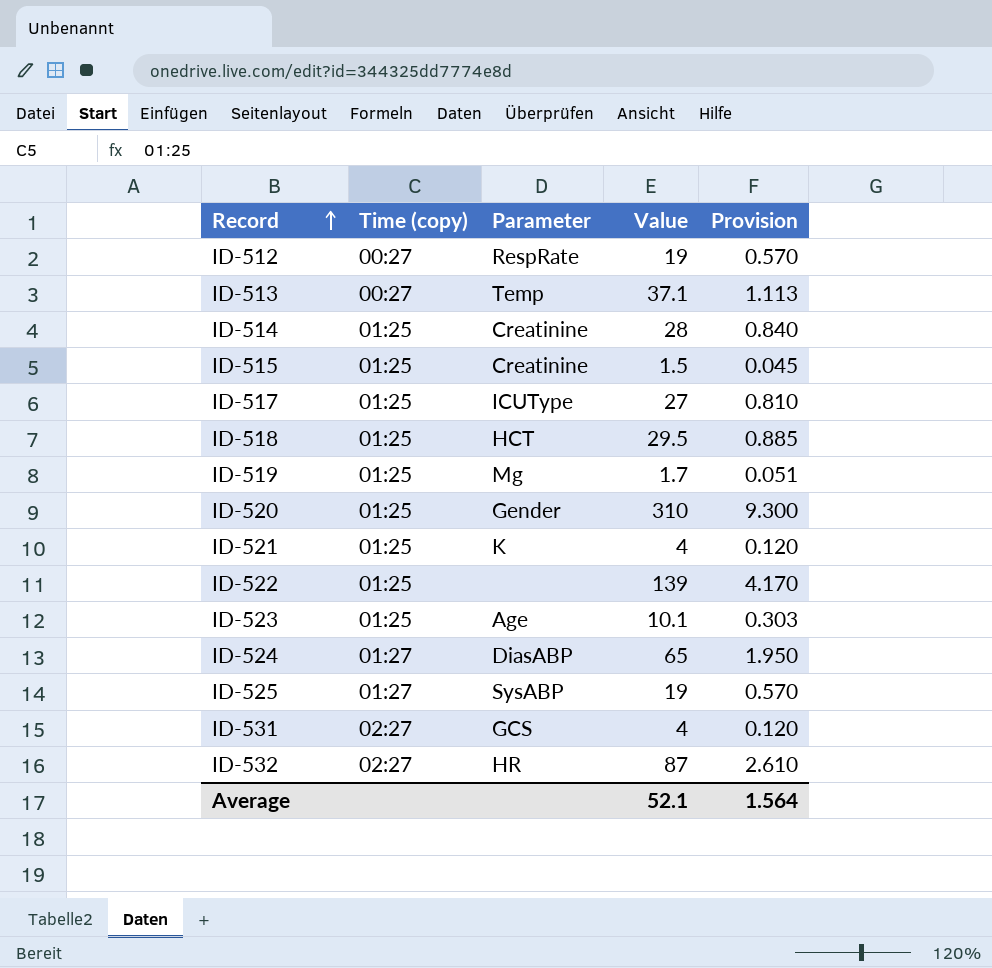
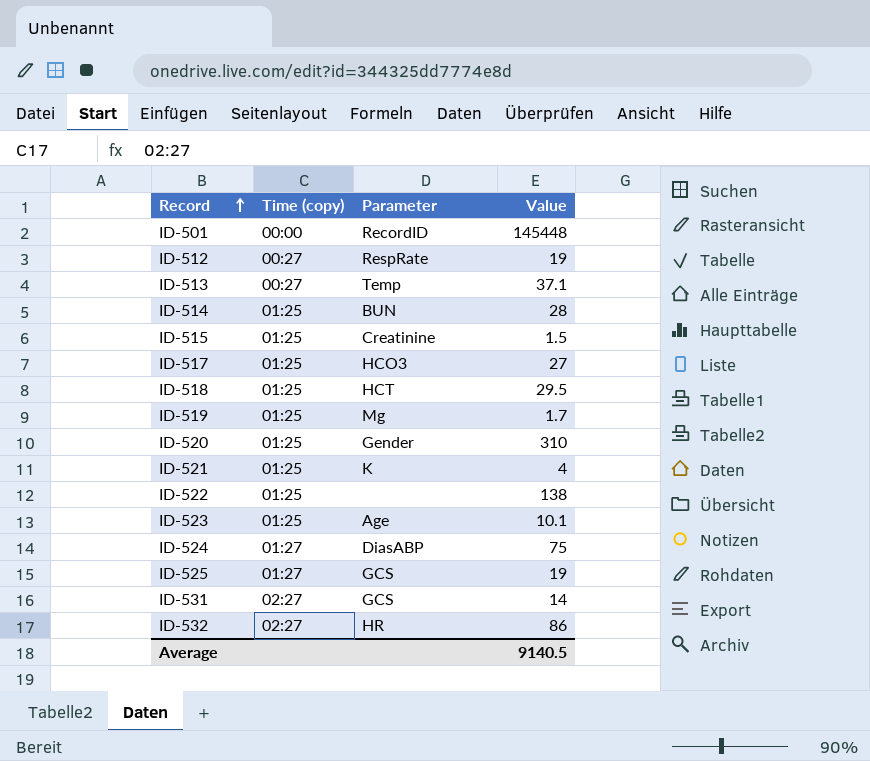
column Provision | formula: [Value] * 0.03 -> none
row ID-501: none -> 00:00 | RecordID | 145448
ID-514 | Parameter: Creatinine -> BUN
ID-517 | Parameter: ICUType -> HCO3
ID-522 | Value: 139 -> 138
ID-524 | Value: 65 -> 75
ID-525 | Parameter: SysABP -> GCS
ID-531 | Value: 4 -> 14
ID-532 | Value: 87 -> 86
Average | Value: 52.1 -> 9140.5

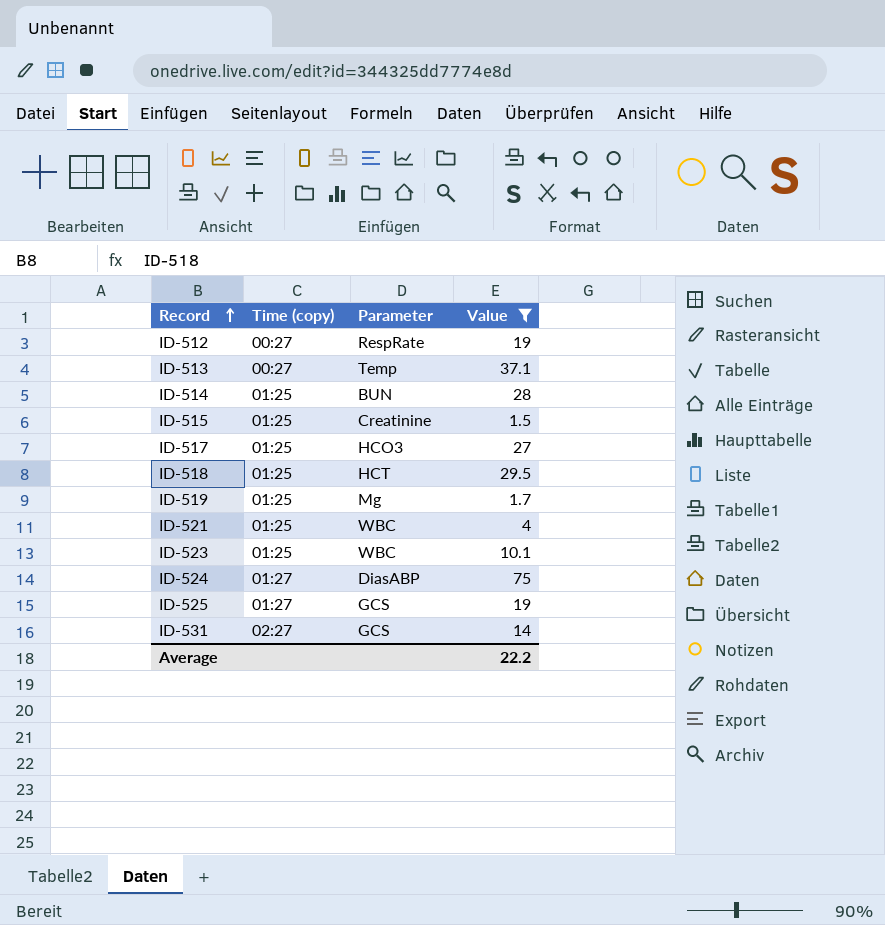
filter: none -> Value <= 75
ID-521 | Parameter: K -> WBC
ID-523 | Parameter: Age -> WBC
Average | Value: 9140.5 -> 22.2

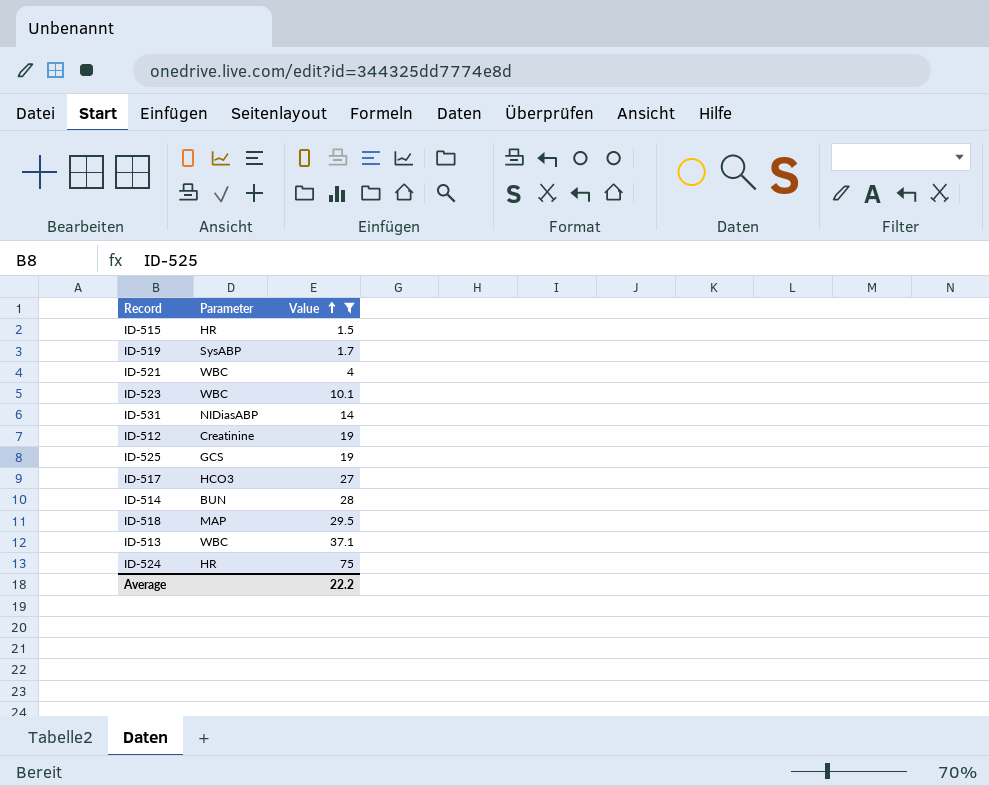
row order: Record ascending -> Value ascending
column Time (copy) | position: 2 -> none
ID-515 | Parameter: Creatinine -> HR
ID-519 | Parameter: Mg -> SysABP
ID-531 | Parameter: GCS -> NIDiasABP
ID-512 | Parameter: RespRate -> Creatinine
ID-518 | Parameter: HCT -> MAP
ID-513 | Parameter: Temp -> WBC
ID-524 | Parameter: DiasABP -> HR

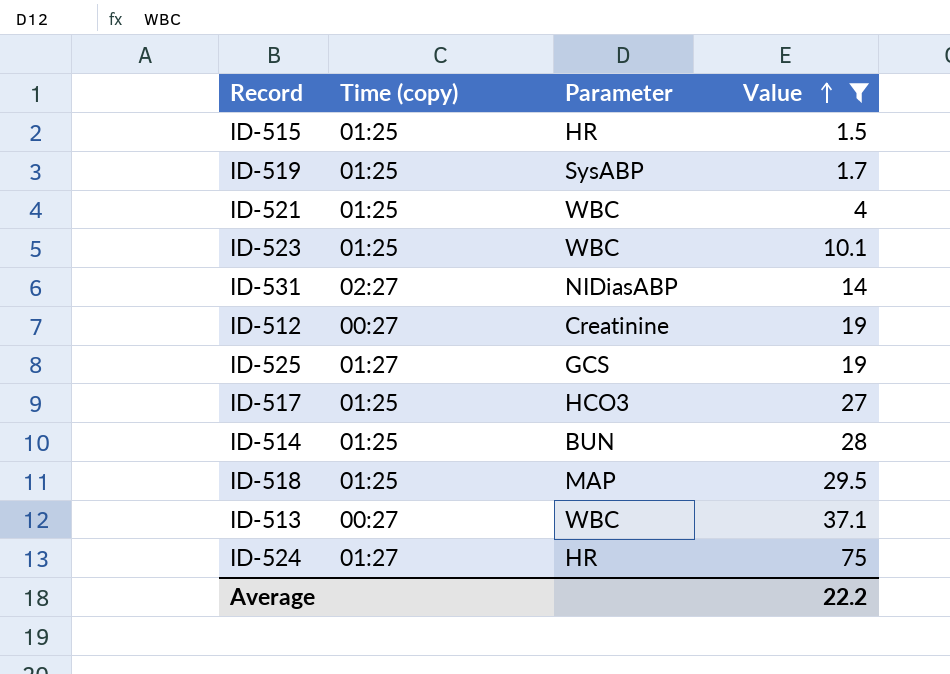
column Time (copy) | position: none -> 2

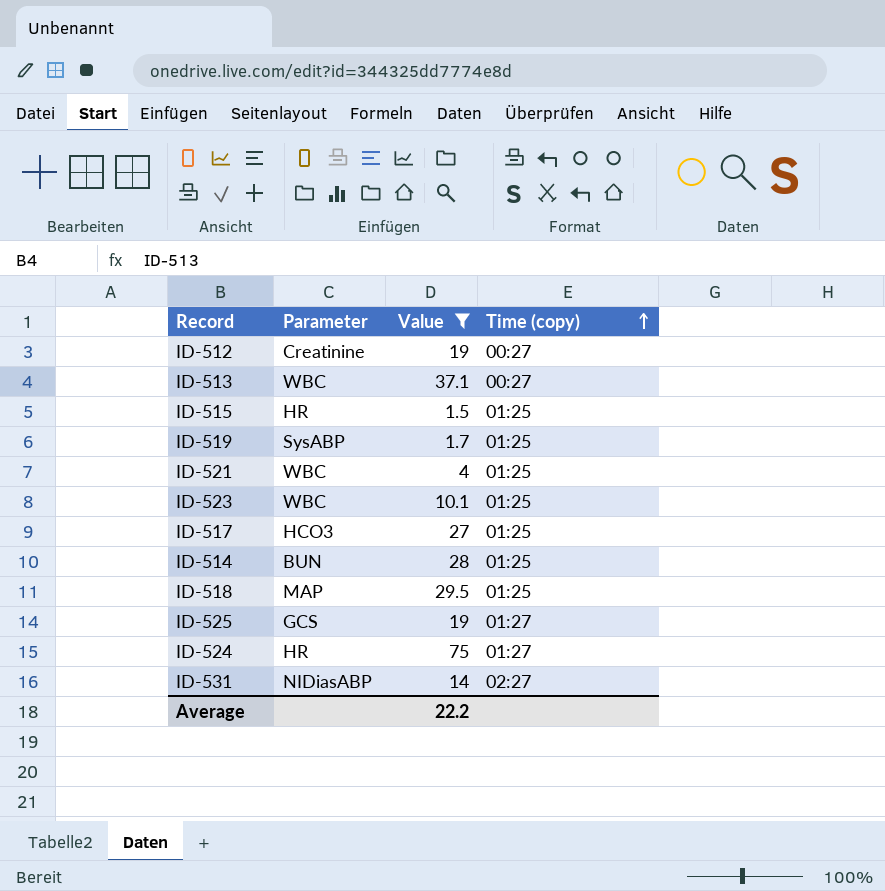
row order: Value ascending -> Time (copy) ascending
column Time (copy) | position: 2 -> 4

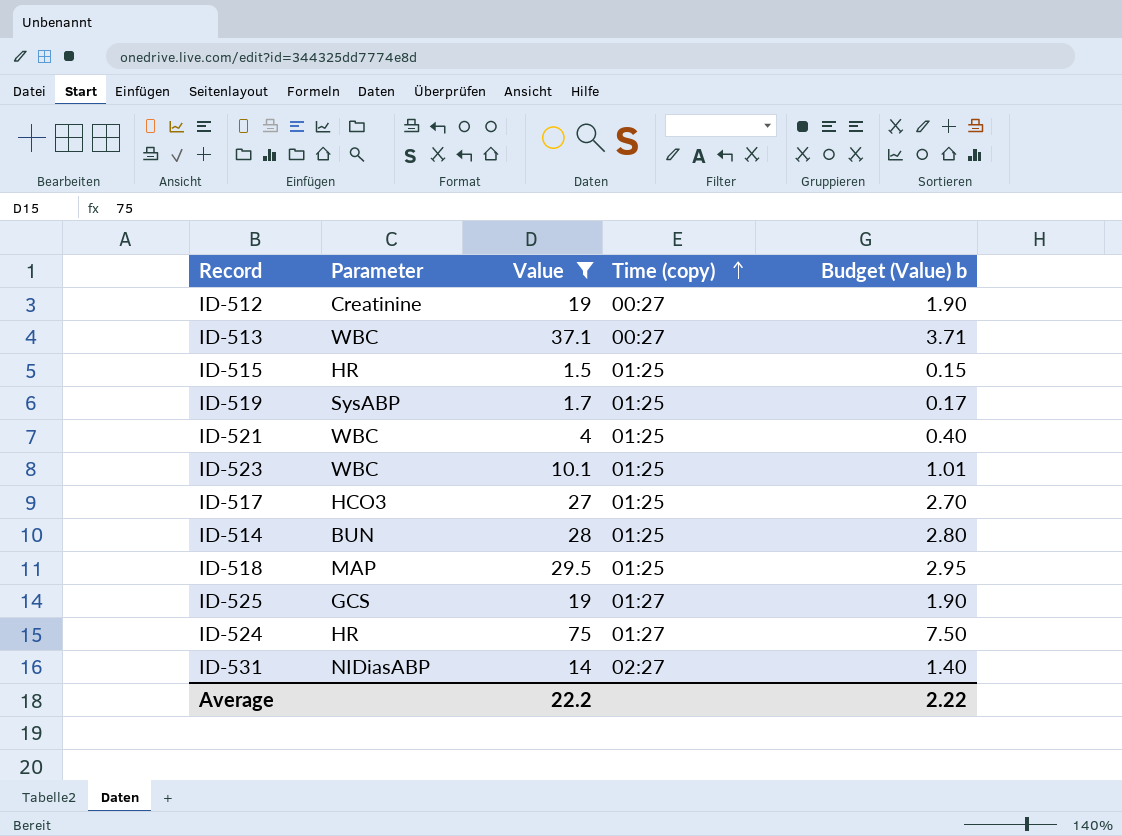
column Budget (Value) b | formula: none -> [Value] * 0.1

